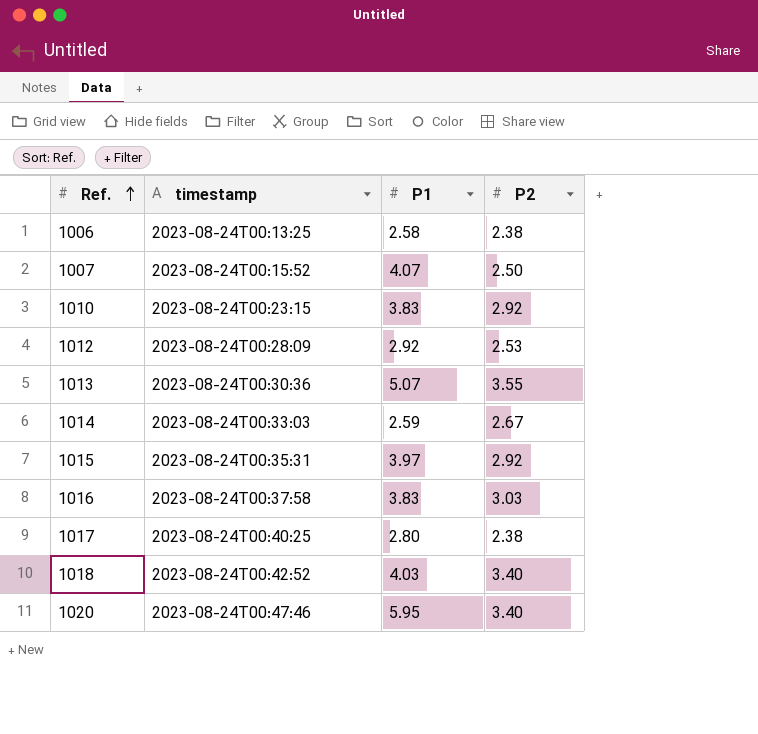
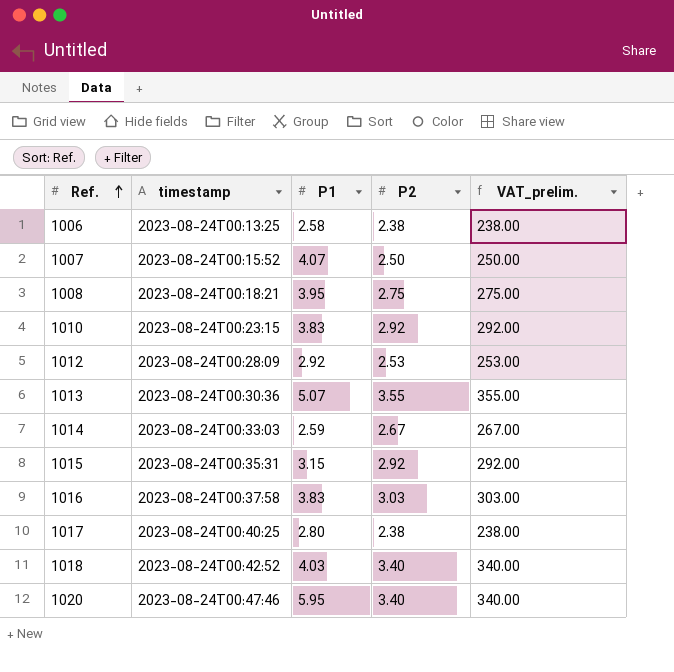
column VAT_prelim. | formula: none -> [P2] * 100
row 1008: none -> 2023-08-24T00:18:21 | 3.95 | 2.75 | 275.00
1015 | P1: 3.97 -> 3.15

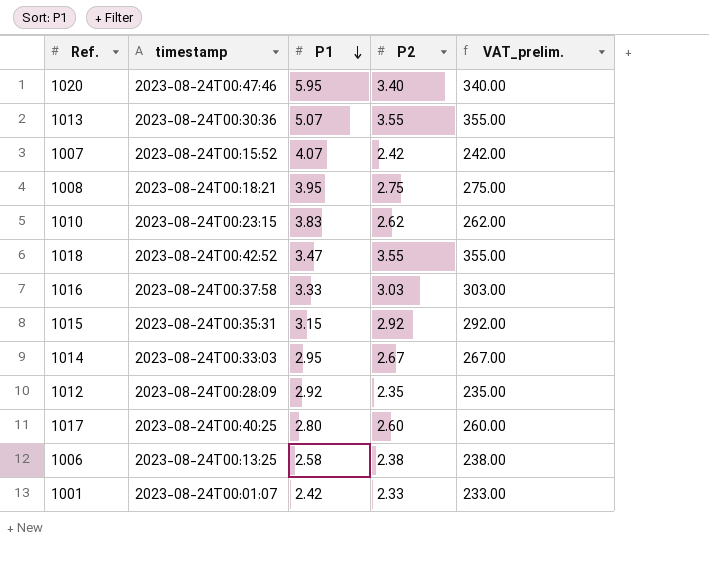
row order: Ref. ascending -> P1 descending
1007 | P2: 2.50 -> 2.42
1007 | VAT_prelim.: 250.00 -> 242.00
1010 | P2: 2.92 -> 2.62
1010 | VAT_prelim.: 292.00 -> 262.00
1018 | P1: 4.03 -> 3.47
1018 | P2: 3.40 -> 3.55
1018 | VAT_prelim.: 340.00 -> 355.00
1016 | P1: 3.83 -> 3.33
1014 | P1: 2.59 -> 2.95
1012 | P2: 2.53 -> 2.35
1012 | VAT_prelim.: 253.00 -> 235.00
1017 | P2: 2.38 -> 2.60
1017 | VAT_prelim.: 238.00 -> 260.00
row 1001: none -> 2023-08-24T00:01:07 | 2.42 | 2.33 | 233.00

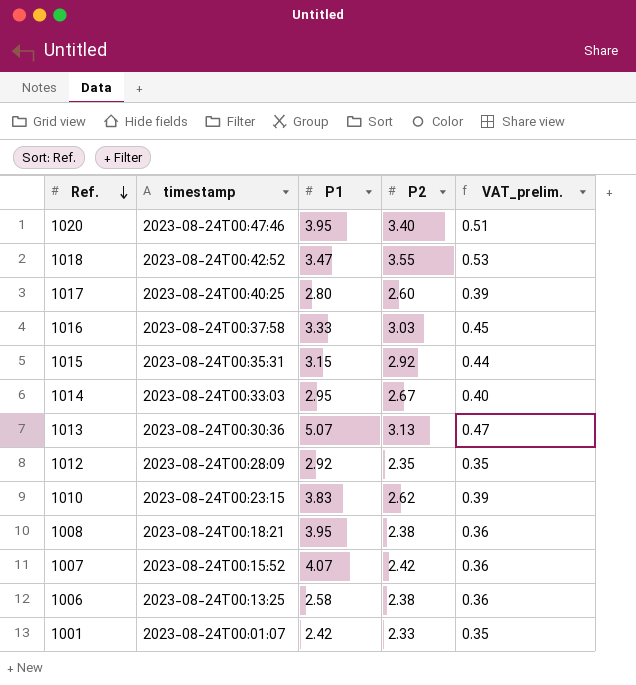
row order: P1 descending -> Ref. descending
column VAT_prelim. | formula: [P2] * 100 -> [P2] * 0.15
1020 | P1: 5.95 -> 3.95
1013 | P2: 3.55 -> 3.13
1008 | P2: 2.75 -> 2.38

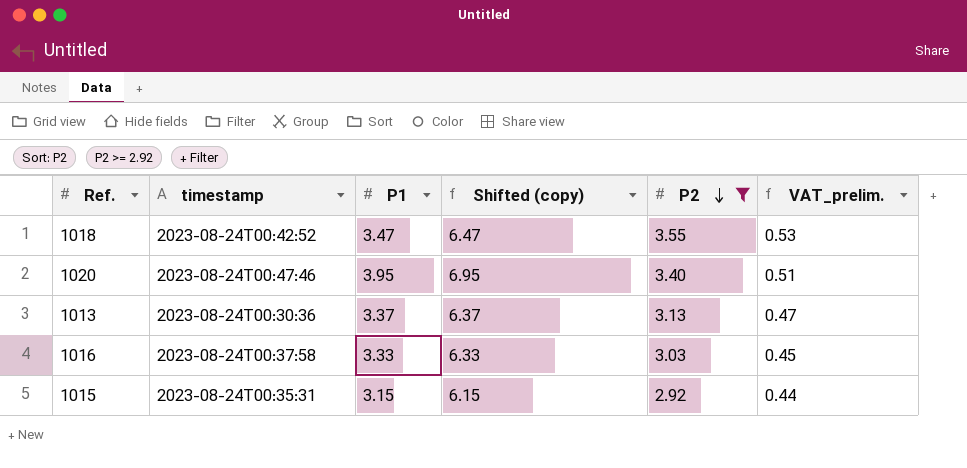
filter: none -> P2 >= 2.92
row order: Ref. descending -> P2 descending
column Shifted (copy) | formula: none -> [P1] + 3
1013 | P1: 5.07 -> 3.37

